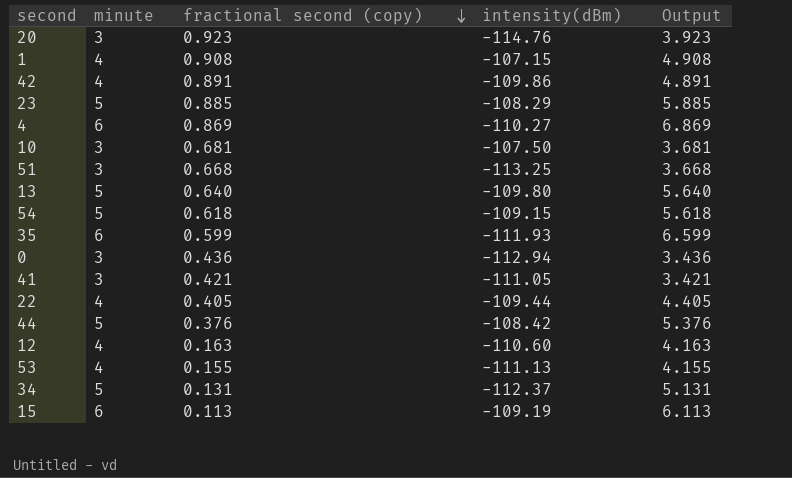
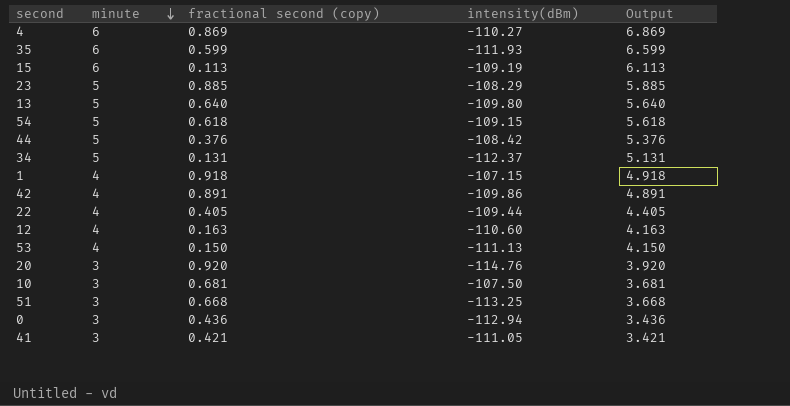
row order: fractional second (copy) descending -> minute descending
1 | fractional second (copy): 0.908 -> 0.918
1 | Output: 4.908 -> 4.918
53 | fractional second (copy): 0.155 -> 0.150
53 | Output: 4.155 -> 4.150
20 | fractional second (copy): 0.923 -> 0.920
20 | Output: 3.923 -> 3.920

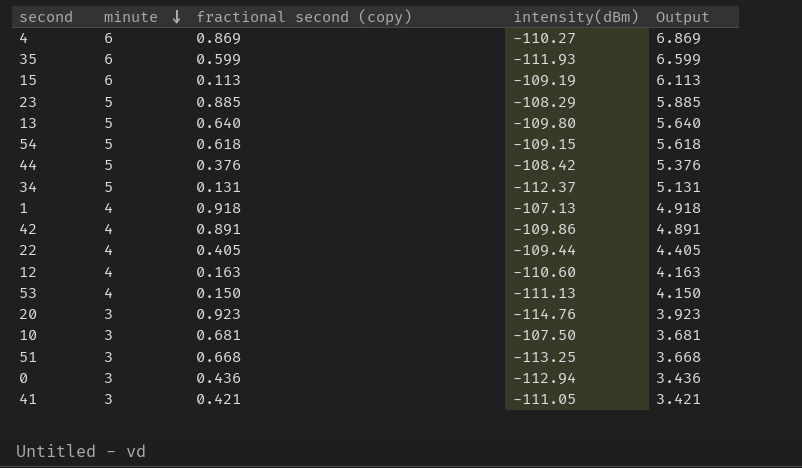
1 | intensity(dBm): -107.15 -> -107.13
20 | fractional second (copy): 0.920 -> 0.923
20 | Output: 3.920 -> 3.923

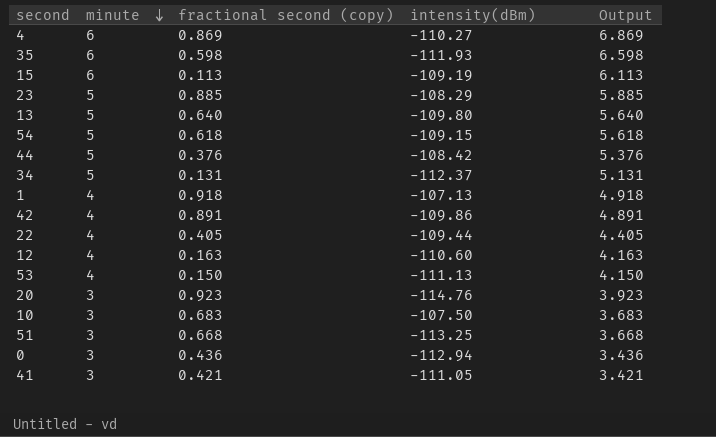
35 | fractional second (copy): 0.599 -> 0.598
35 | Output: 6.599 -> 6.598
10 | fractional second (copy): 0.681 -> 0.683
10 | Output: 3.681 -> 3.683

